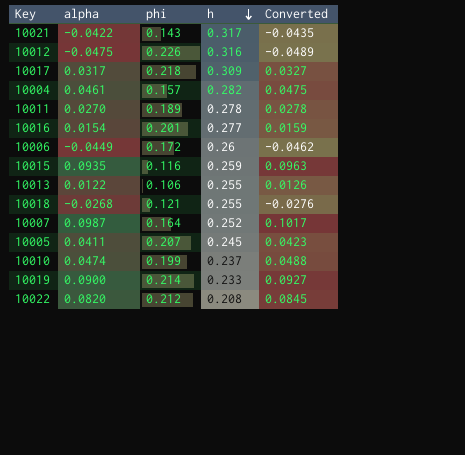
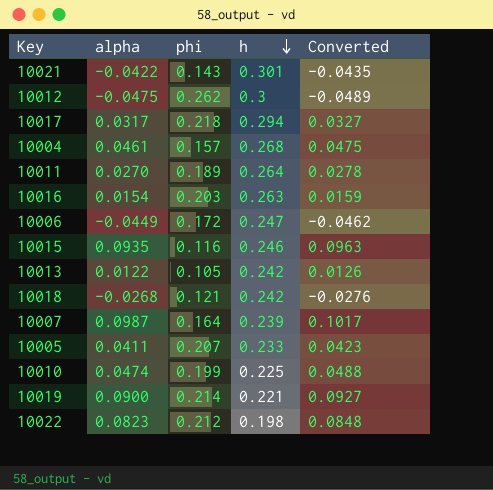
10021 | h: 0.317 -> 0.301
10012 | phi: 0.226 -> 0.262
10012 | h: 0.316 -> 0.3
10017 | h: 0.309 -> 0.294
10004 | h: 0.282 -> 0.268
10011 | h: 0.278 -> 0.264
10016 | phi: 0.201 -> 0.203
10016 | h: 0.277 -> 0.263
10006 | h: 0.26 -> 0.247
10015 | h: 0.259 -> 0.246
10013 | phi: 0.106 -> 0.105
10013 | h: 0.255 -> 0.242
10018 | h: 0.255 -> 0.242
10007 | h: 0.252 -> 0.239
10005 | h: 0.245 -> 0.233
10010 | h: 0.237 -> 0.225
10019 | h: 0.233 -> 0.221
10022 | alpha: 0.0820 -> 0.0823
10022 | h: 0.208 -> 0.198
10022 | Converted: 0.0845 -> 0.0848

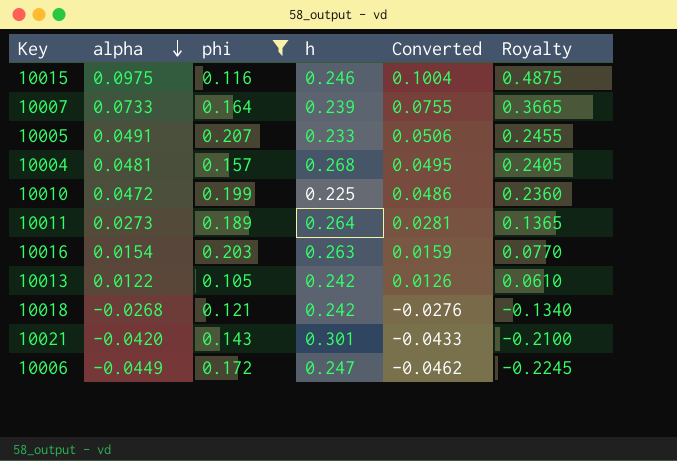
filter: none -> phi <= 0.207
row order: h descending -> alpha descending
column Royalty | formula: none -> [alpha] * 5
10015 | alpha: 0.0935 -> 0.0975
10015 | Converted: 0.0963 -> 0.1004
10007 | alpha: 0.0987 -> 0.0733
10007 | Converted: 0.1017 -> 0.0755
10005 | alpha: 0.0411 -> 0.0491
10005 | Converted: 0.0423 -> 0.0506
10004 | alpha: 0.0461 -> 0.0481
10004 | Converted: 0.0475 -> 0.0495
10010 | alpha: 0.0474 -> 0.0472
10010 | Converted: 0.0488 -> 0.0486
10011 | alpha: 0.0270 -> 0.0273
10011 | Converted: 0.0278 -> 0.0281
10021 | alpha: -0.0422 -> -0.0420
10021 | Converted: -0.0435 -> -0.0433

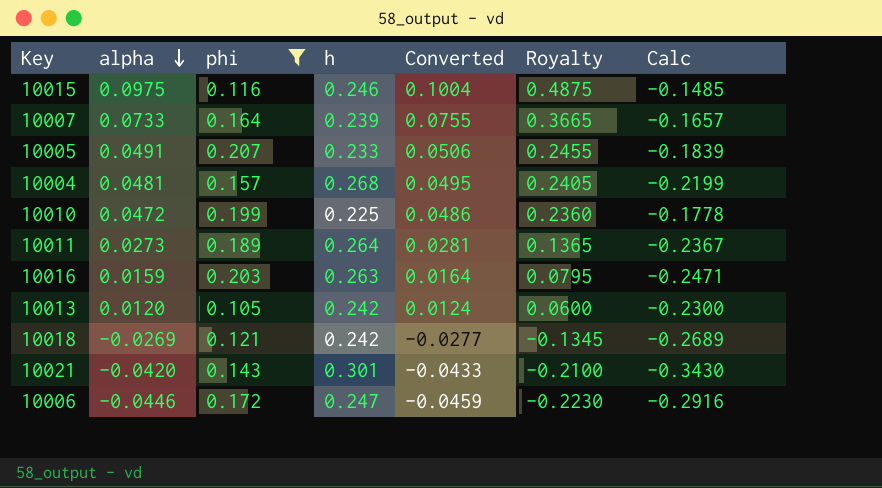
column Calc | formula: none -> [alpha] - [h]
10016 | alpha: 0.0154 -> 0.0159
10016 | Converted: 0.0159 -> 0.0164
10016 | Royalty: 0.0770 -> 0.0795
10013 | alpha: 0.0122 -> 0.0120
10013 | Converted: 0.0126 -> 0.0124
10013 | Royalty: 0.0610 -> 0.0600
10018 | alpha: -0.0268 -> -0.0269
10018 | Converted: -0.0276 -> -0.0277
10018 | Royalty: -0.1340 -> -0.1345
10006 | alpha: -0.0449 -> -0.0446
10006 | Converted: -0.0462 -> -0.0459
10006 | Royalty: -0.2245 -> -0.2230

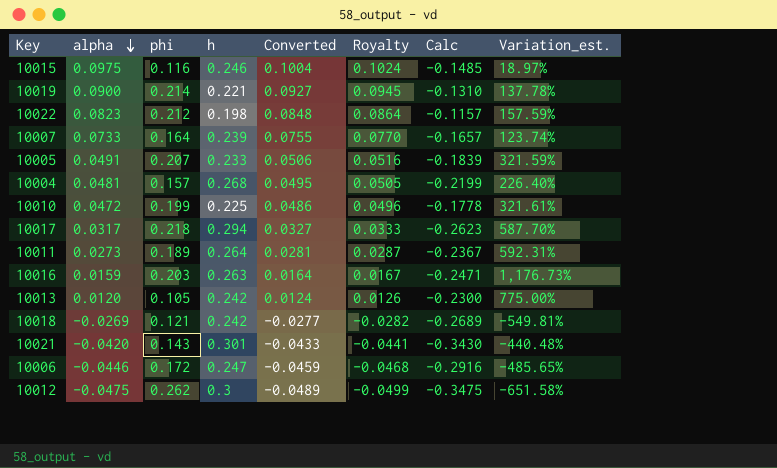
filter: phi <= 0.207 -> none
column Royalty | formula: [alpha] * 5 -> [alpha] * 1.05
column Variation_est. | formula: none -> ([phi] - [alpha]) / [alpha]

